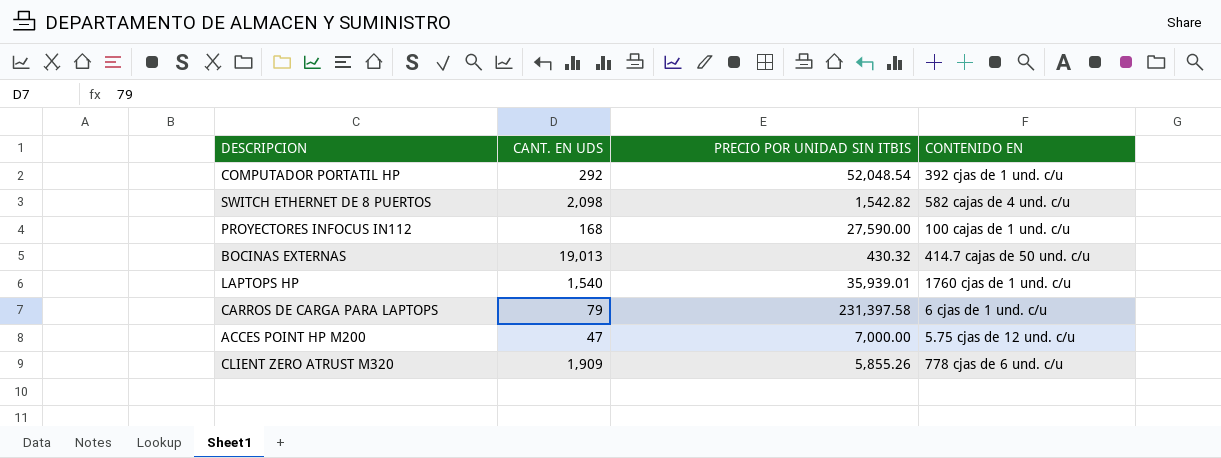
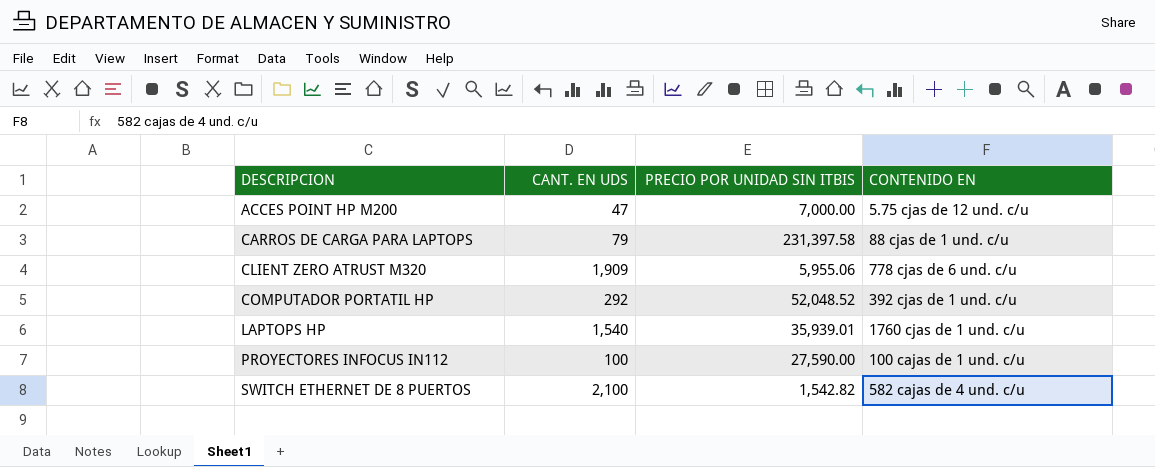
row order: none -> DESCRIPCION ascending
row BOCINAS EXTERNAS: 19,013 | 430.32 | 414.7 cajas de 50 und. c/u -> none
CARROS DE CARGA PARA LAPTOPS | CONTENIDO EN: 6 cjas de 1 und. c/u -> 88 cjas de 1 und. c/u
CLIENT ZERO ATRUST M320 | PRECIO POR UNIDAD SIN ITBIS: 5,855.26 -> 5,955.06
COMPUTADOR PORTATIL HP | PRECIO POR UNIDAD SIN ITBIS: 52,048.54 -> 52,048.52
PROYECTORES INFOCUS IN112 | CANT. EN UDS: 168 -> 100
SWITCH ETHERNET DE 8 PUERTOS | CANT. EN UDS: 2,098 -> 2,100

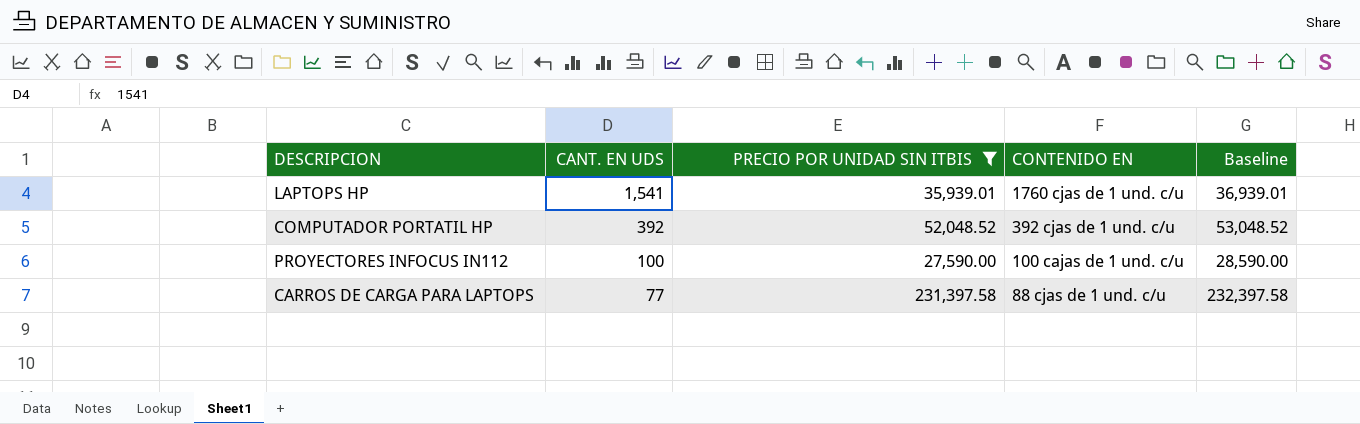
filter: none -> PRECIO POR UNIDAD SIN ITBIS >= 27,590.00
row order: DESCRIPCION ascending -> CANT. EN UDS descending
column Baseline | formula: none -> [PRECIO POR UNIDAD SIN ITBIS] + 1000
LAPTOPS HP | CANT. EN UDS: 1,540 -> 1,541
COMPUTADOR PORTATIL HP | CANT. EN UDS: 292 -> 392
CARROS DE CARGA PARA LAPTOPS | CANT. EN UDS: 79 -> 77

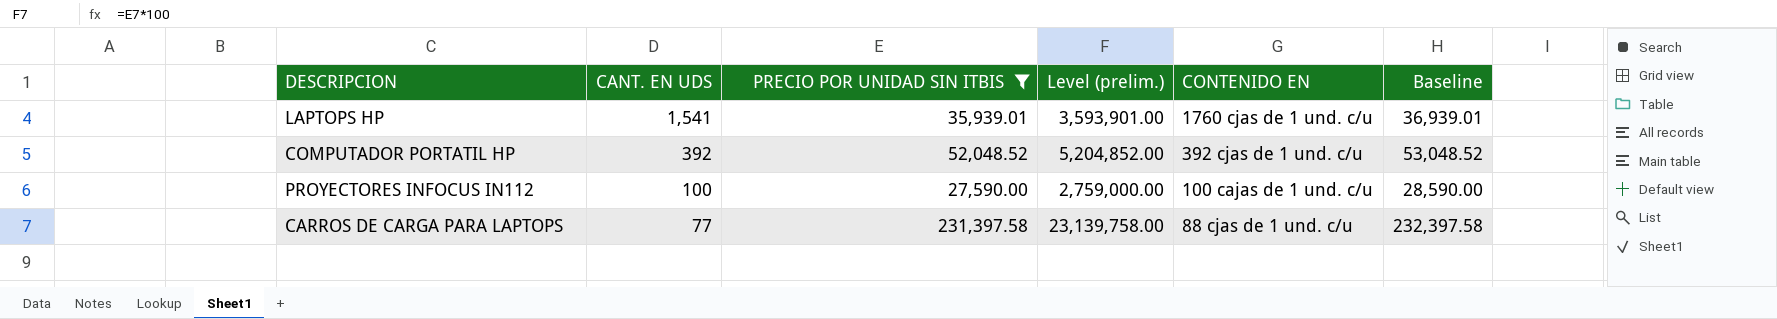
column Level (prelim.) | formula: none -> [PRECIO POR UNIDAD SIN ITBIS] * 100

